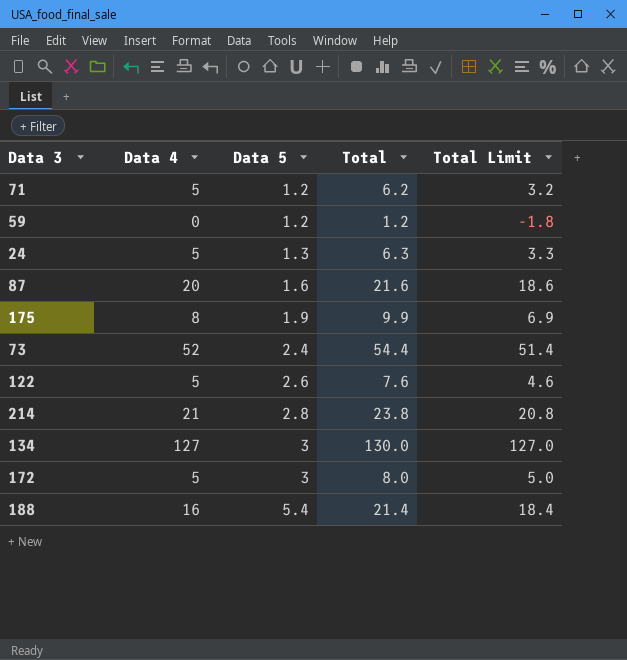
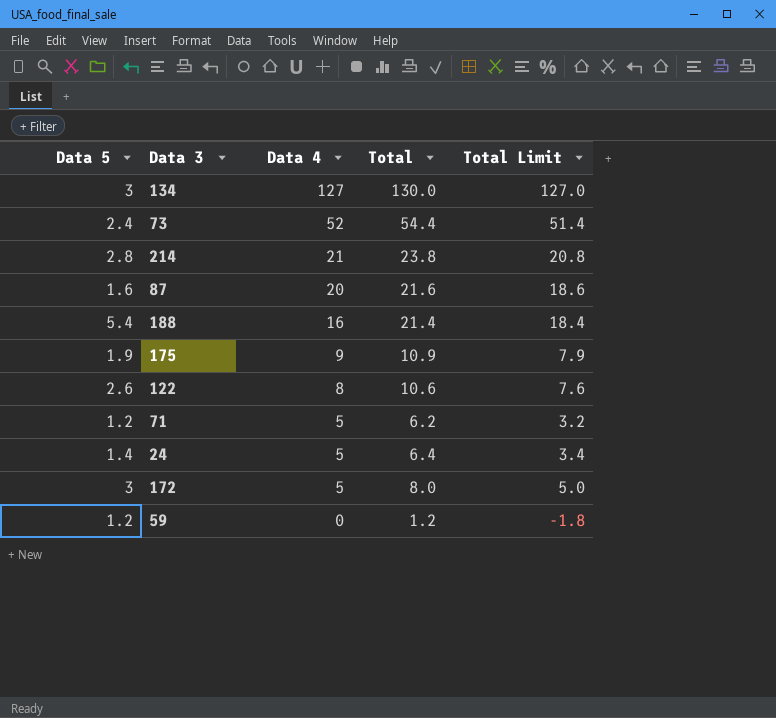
row order: Data 5 ascending -> Data 4 descending
column Data 5 | position: 3 -> 1
175 | Data 4: 8 -> 9
175 | Total: 9.9 -> 10.9
175 | Total Limit: 6.9 -> 7.9
122 | Data 4: 5 -> 8
122 | Total: 7.6 -> 10.6
122 | Total Limit: 4.6 -> 7.6
24 | Data 5: 1.3 -> 1.4
24 | Total: 6.3 -> 6.4
24 | Total Limit: 3.3 -> 3.4

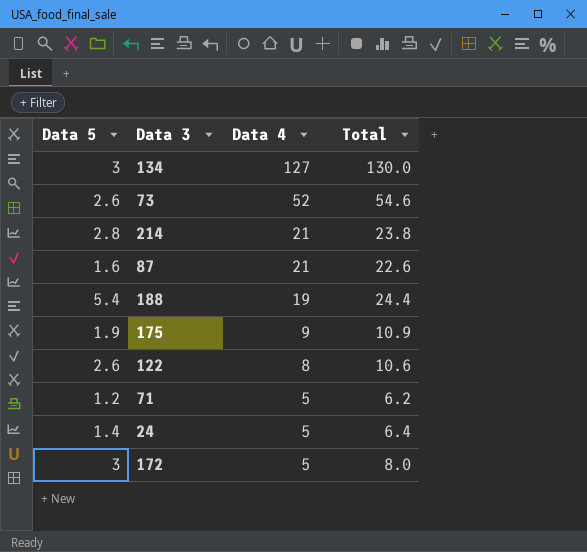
column Total Limit | formula: [Total] - 3 -> none
row 59: 1.2 | 0 | 1.2 | -1.8 -> none
73 | Data 5: 2.4 -> 2.6
73 | Total: 54.4 -> 54.6
87 | Data 4: 20 -> 21
87 | Total: 21.6 -> 22.6
188 | Data 4: 16 -> 19
188 | Total: 21.4 -> 24.4

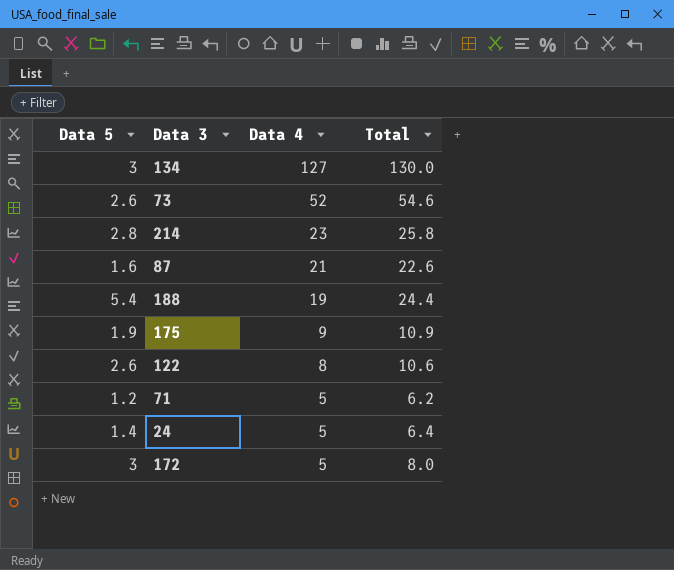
214 | Data 4: 21 -> 23
214 | Total: 23.8 -> 25.8

